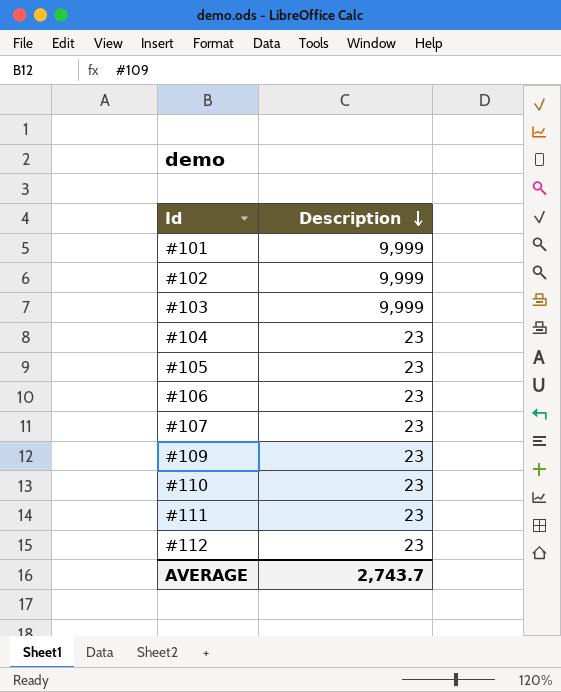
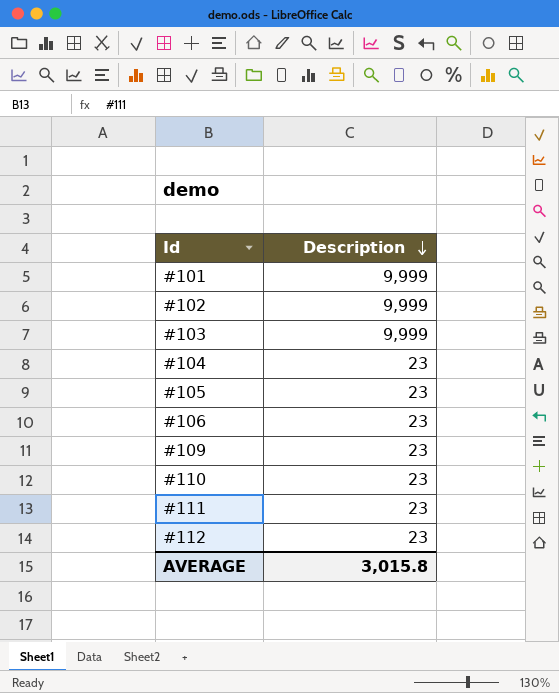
row #107: 23 -> none
AVERAGE | Description: 2,743.7 -> 3,015.8

